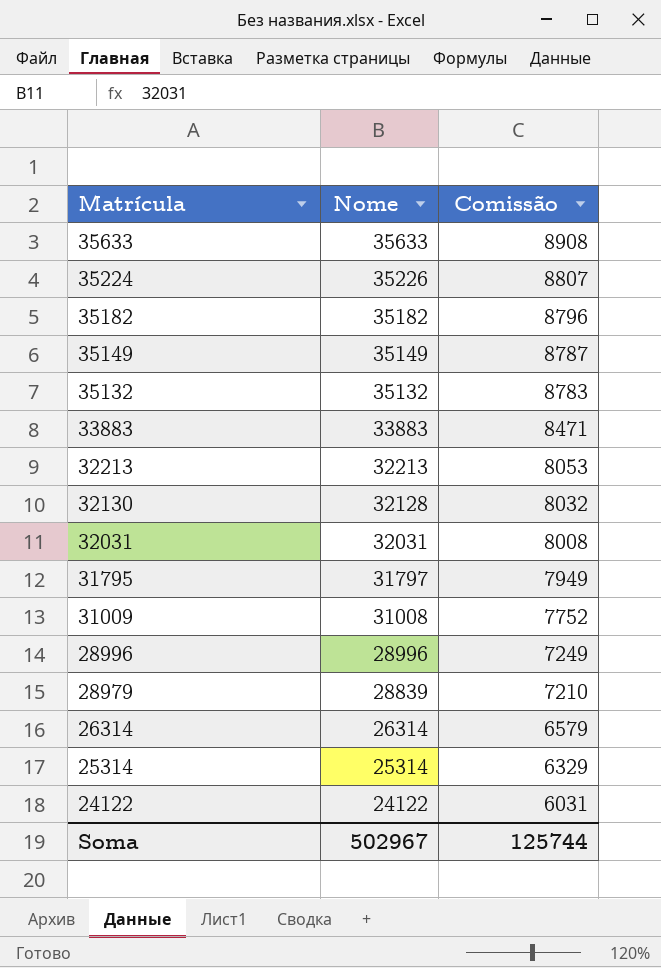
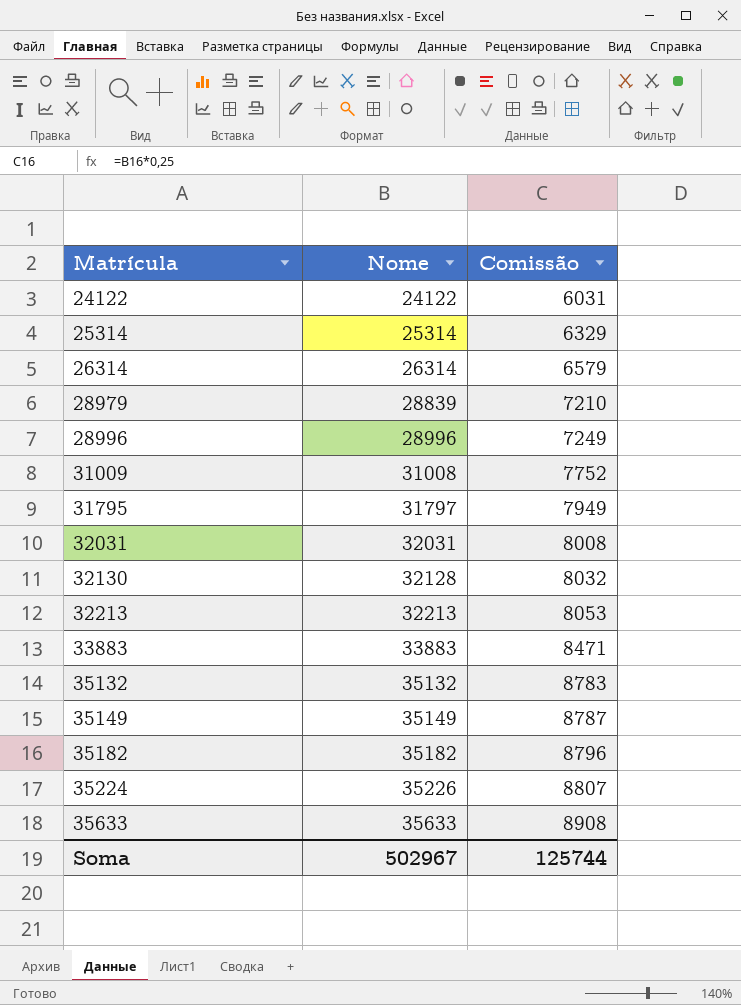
row order: Matrícula descending -> Matrícula ascending

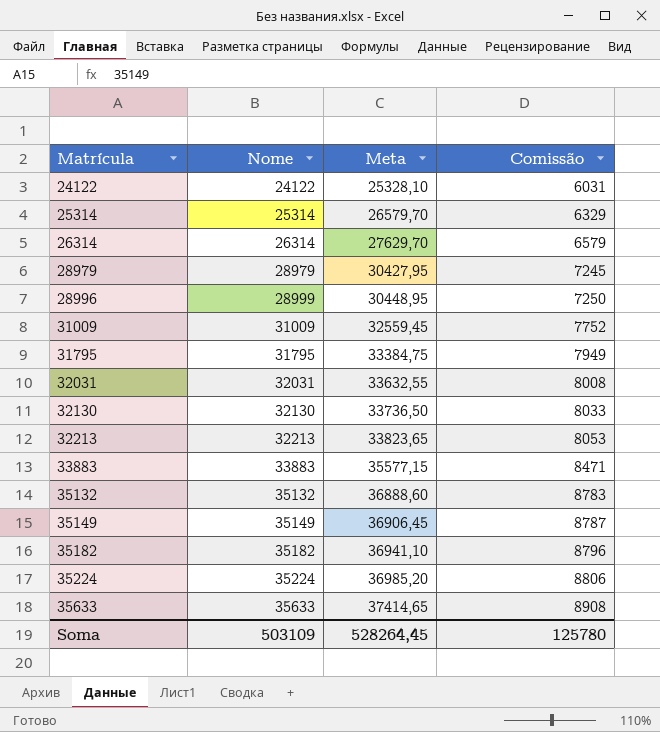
column Meta | formula: none -> [Nome] * 1,05
28979 | Nome: 28839 -> 28979
28979 | Comissão: 7210 -> 7245
28996 | Nome: 28996 -> 28999
28996 | Comissão: 7249 -> 7250
31009 | Nome: 31008 -> 31009
31795 | Nome: 31797 -> 31795
32130 | Nome: 32128 -> 32130
32130 | Comissão: 8032 -> 8033
35224 | Nome: 35226 -> 35224
35224 | Comissão: 8807 -> 8806
Soma | Nome: 502967 -> 503109
Soma | Comissão: 125744 -> 125780

